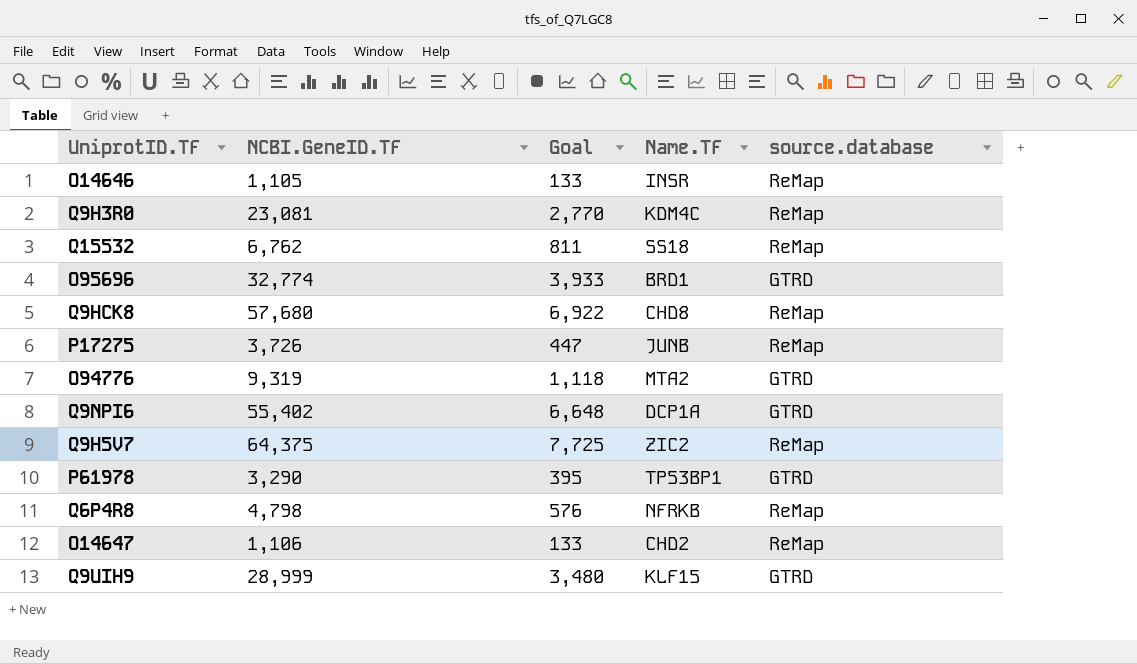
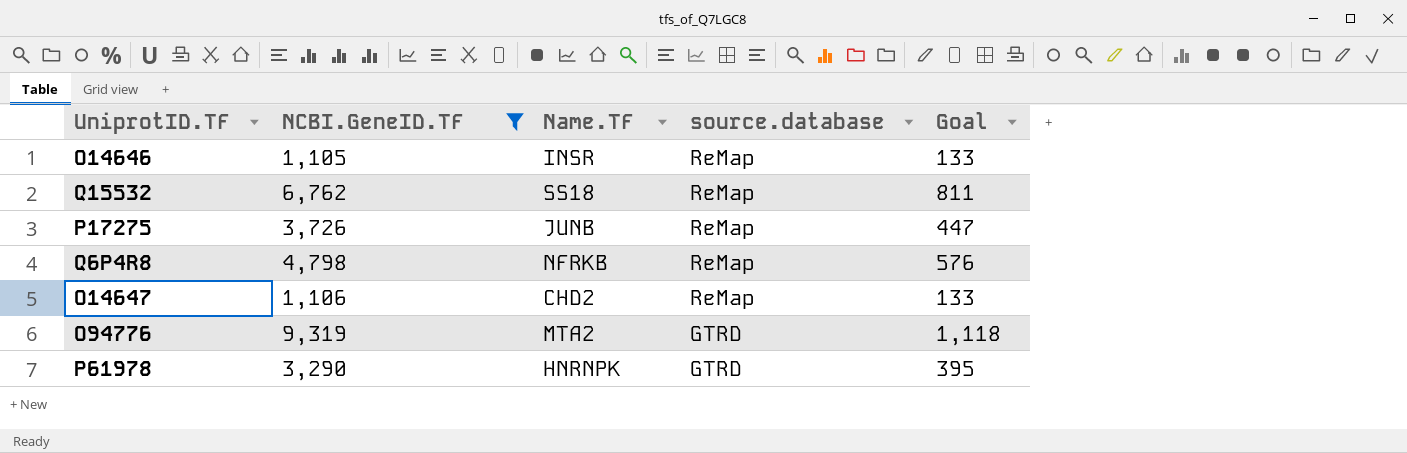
filter: none -> NCBI.GeneID.TF <= 9,319
row order: none -> source.database descending
column Goal | position: 3 -> 5
P61978 | Name.TF: TP53BP1 -> HNRNPK

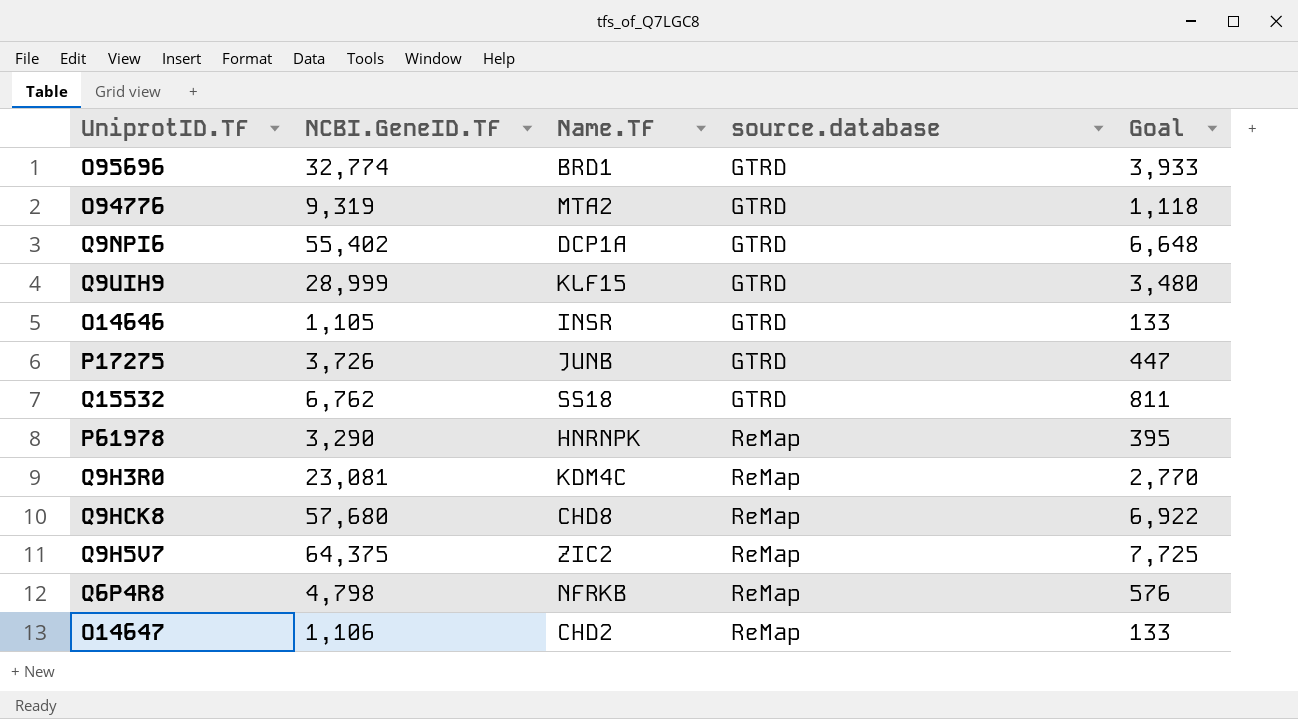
filter: NCBI.GeneID.TF <= 9,319 -> none
row order: source.database descending -> source.database ascending
O14646 | source.database: ReMap -> GTRD
P17275 | source.database: ReMap -> GTRD
Q15532 | source.database: ReMap -> GTRD
P61978 | source.database: GTRD -> ReMap

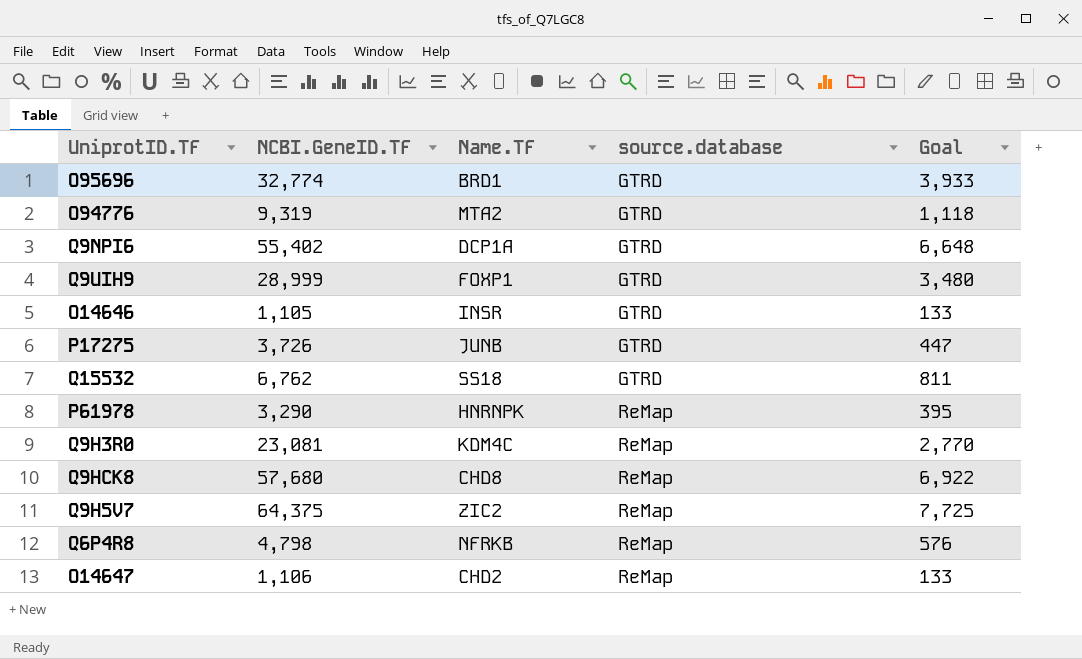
Q9UIH9 | Name.TF: KLF15 -> FOXP1

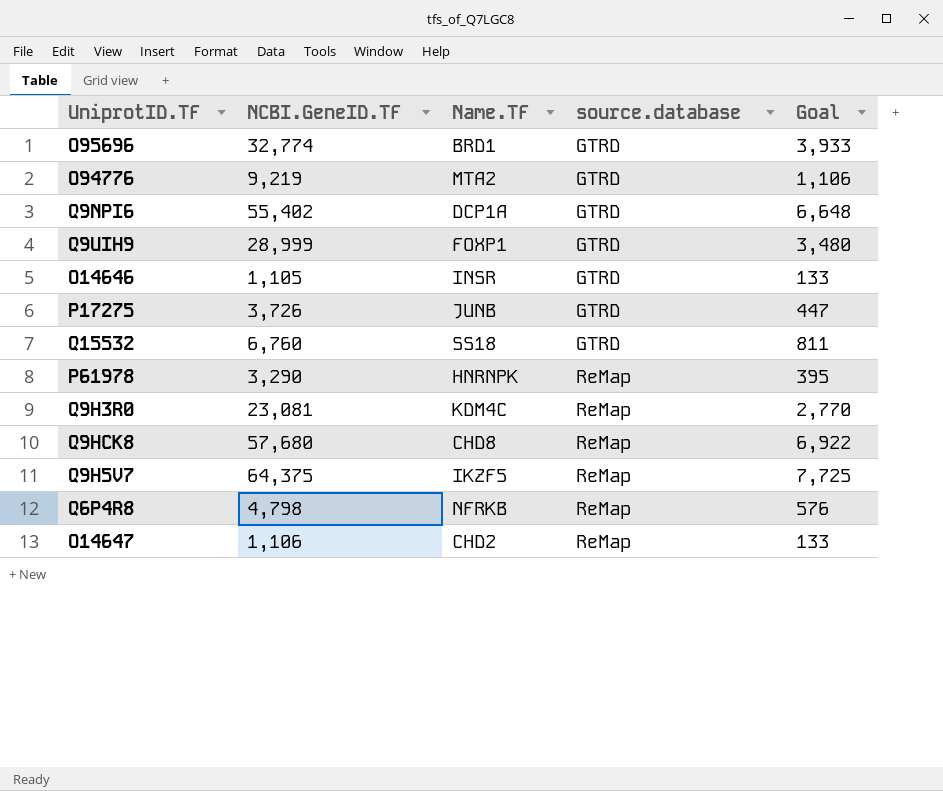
O94776 | NCBI.GeneID.TF: 9,319 -> 9,219
O94776 | Goal: 1,118 -> 1,106
Q15532 | NCBI.GeneID.TF: 6,762 -> 6,760
Q9H5V7 | Name.TF: ZIC2 -> IKZF5

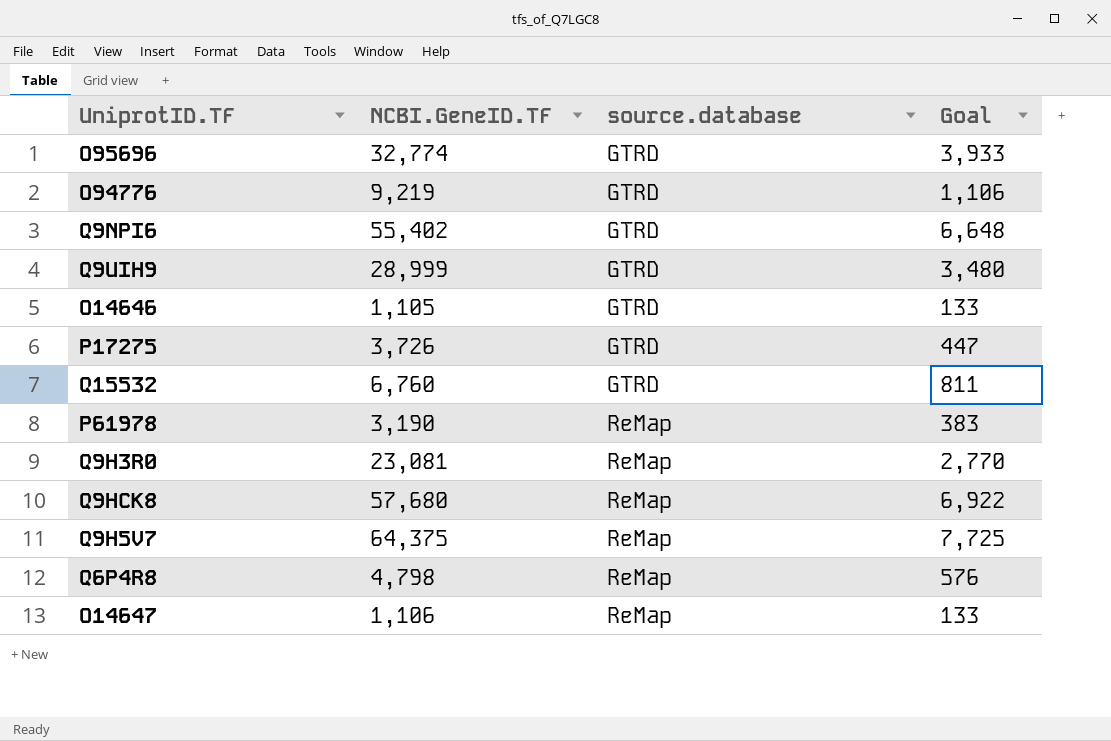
column Name.TF | position: 3 -> none
P61978 | NCBI.GeneID.TF: 3,290 -> 3,190
P61978 | Goal: 395 -> 383

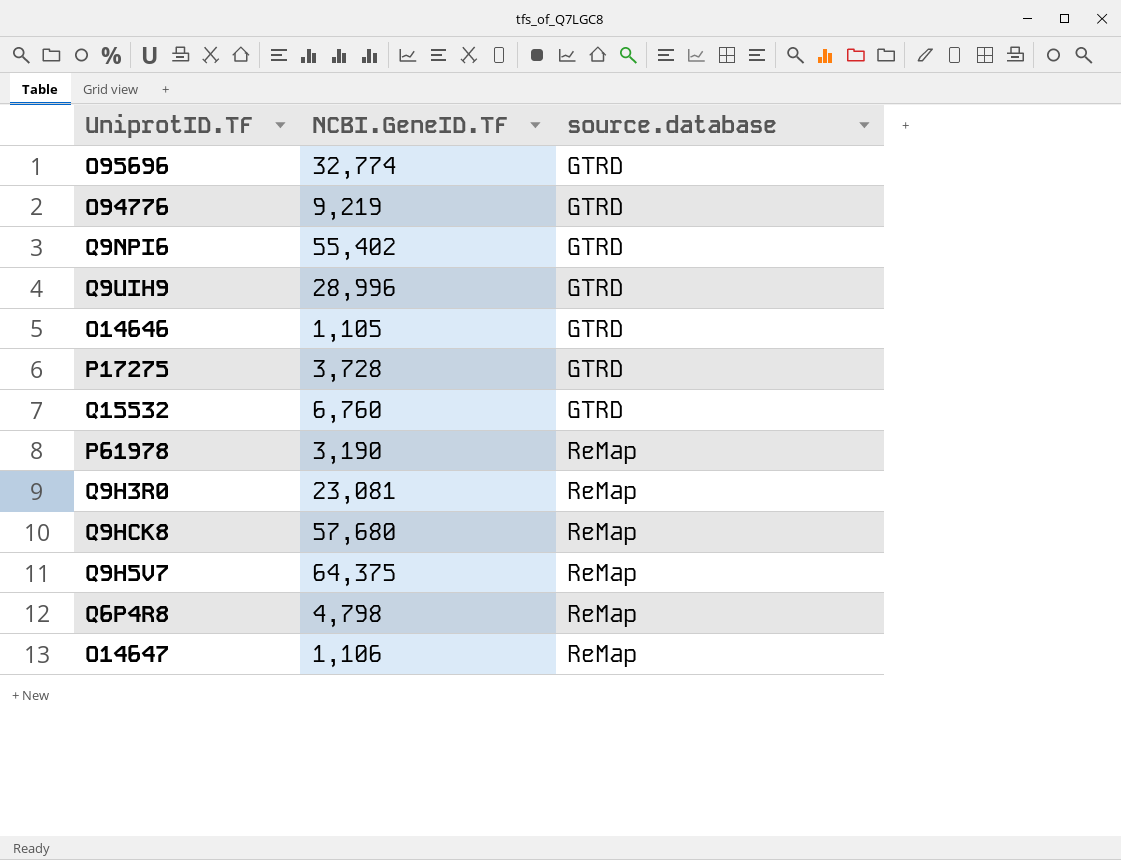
column Goal | formula: [NCBI.GeneID.TF] * 0.12 -> none
Q9UIH9 | NCBI.GeneID.TF: 28,999 -> 28,996
P17275 | NCBI.GeneID.TF: 3,726 -> 3,728

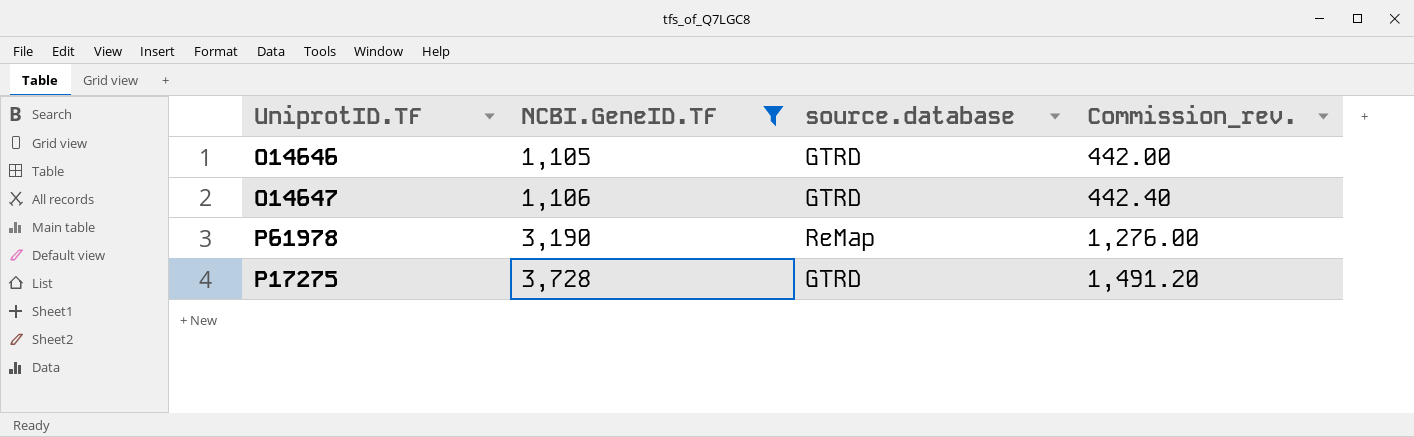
filter: none -> NCBI.GeneID.TF <= 3,728
row order: source.database ascending -> NCBI.GeneID.TF ascending
column Commission_rev. | formula: none -> [NCBI.GeneID.TF] * 0.4
O14647 | source.database: ReMap -> GTRD

